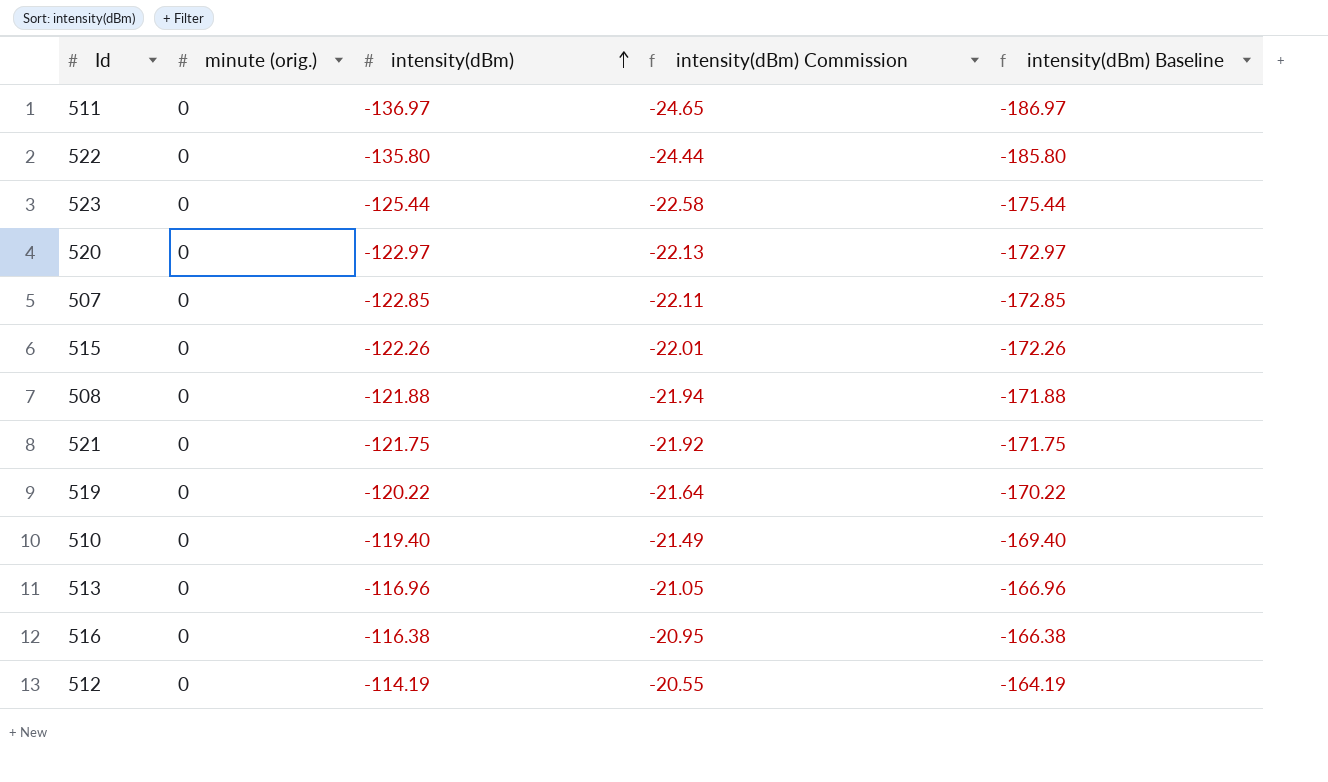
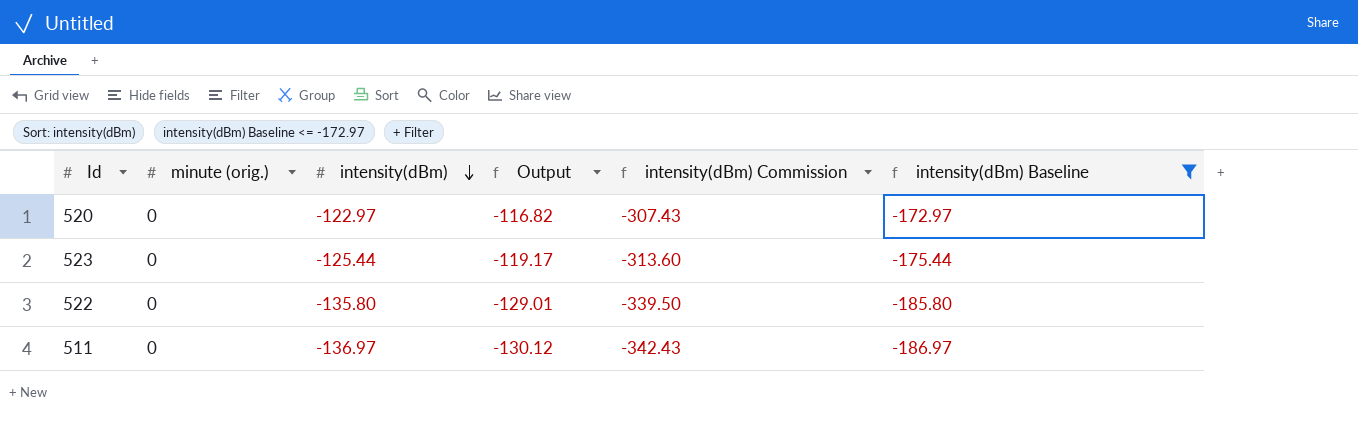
filter: none -> intensity(dBm) Baseline <= -172.97
row order: intensity(dBm) ascending -> intensity(dBm) descending
column Output | formula: none -> [intensity(dBm)] * 0.95
column intensity(dBm) Commission | formula: [intensity(dBm)] * 0.18 -> [intensity(dBm)] * 2.5

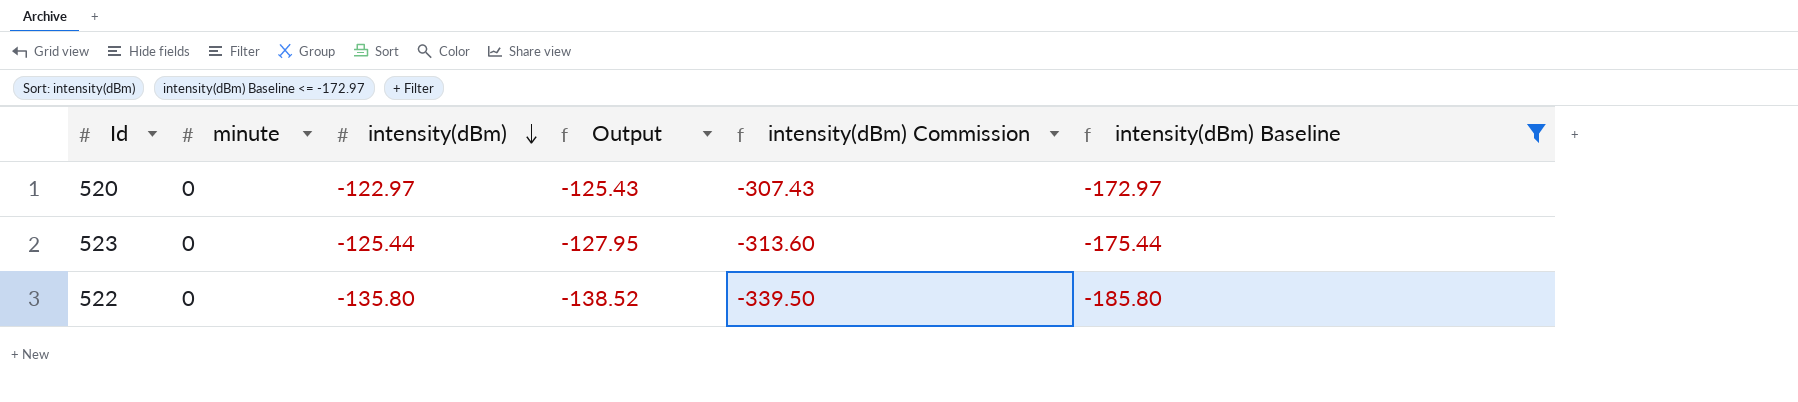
column name: minute (orig.) -> minute
column Output | formula: [intensity(dBm)] * 0.95 -> [intensity(dBm)] * 1.02
row 511: 0 | -136.97 | -130.12 | -342.43 | -186.97 -> none

